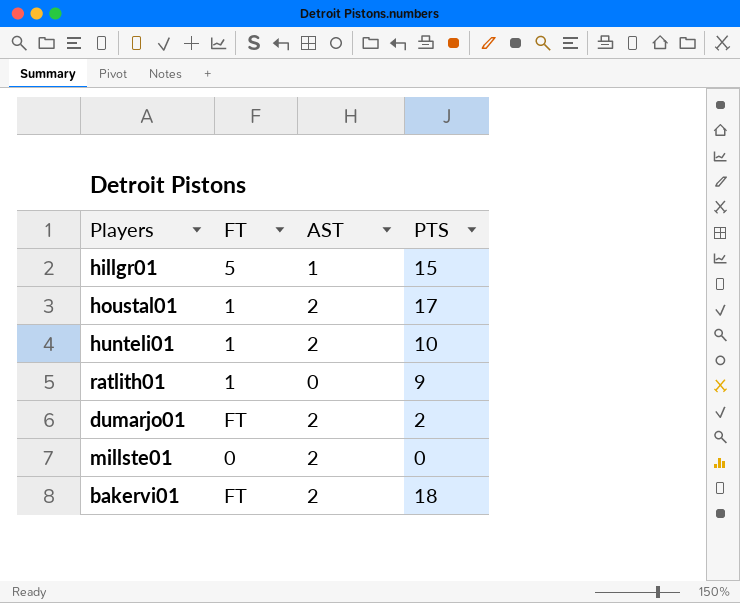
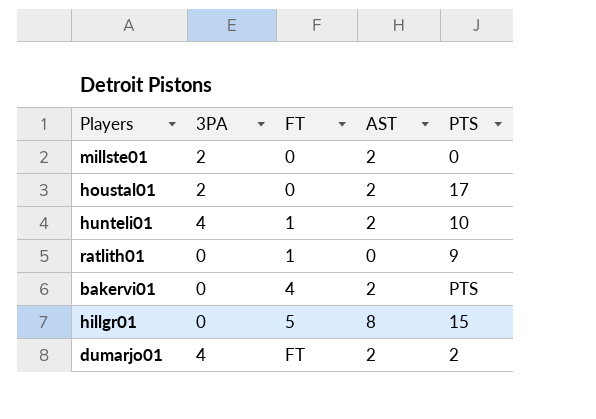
row order: none -> FT ascending
column 3PA | position: none -> 2
houstal01 | FT: 1 -> 0
bakervi01 | FT: FT -> 4
bakervi01 | PTS: 18 -> PTS
hillgr01 | AST: 1 -> 8

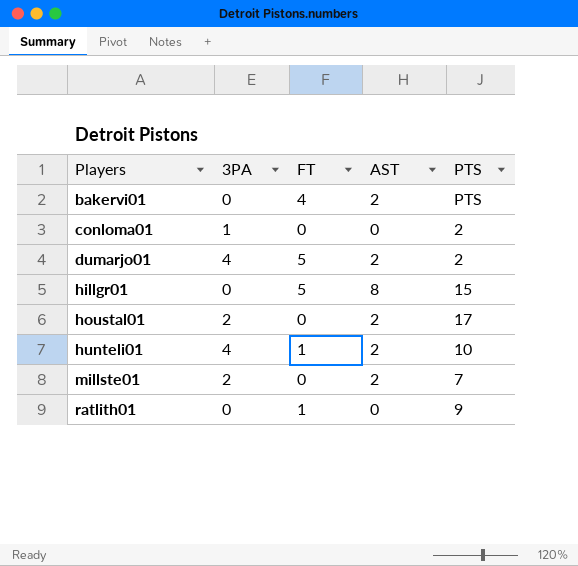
row order: FT ascending -> Players ascending
row conloma01: none -> 1 | 0 | 0 | 2
dumarjo01 | FT: FT -> 5
millste01 | PTS: 0 -> 7

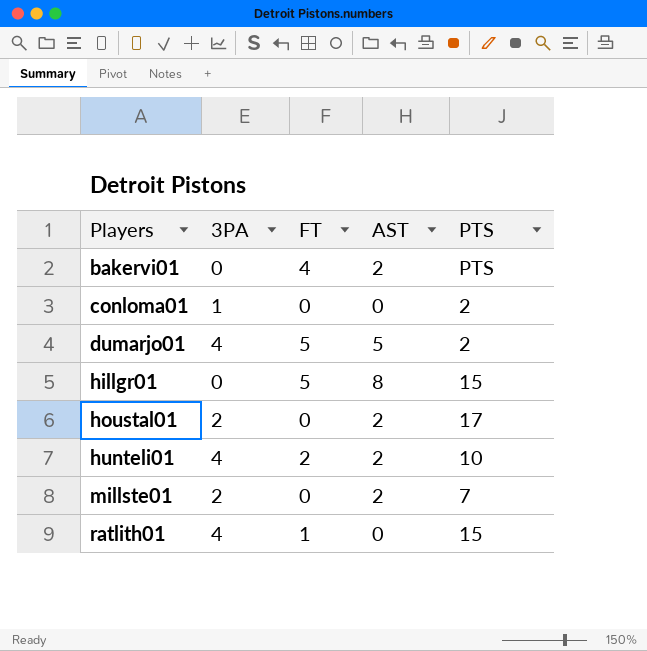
dumarjo01 | AST: 2 -> 5
hunteli01 | FT: 1 -> 2
ratlith01 | 3PA: 0 -> 4
ratlith01 | PTS: 9 -> 15

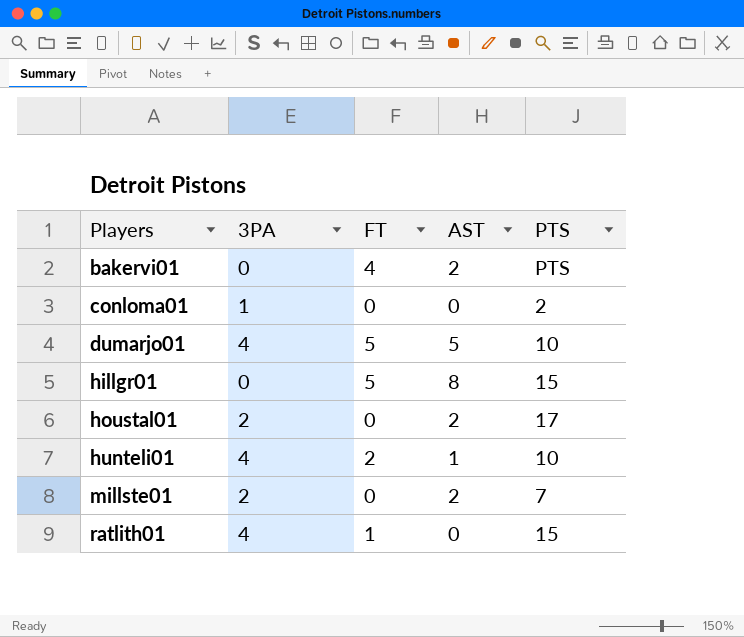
dumarjo01 | PTS: 2 -> 10
hunteli01 | AST: 2 -> 1

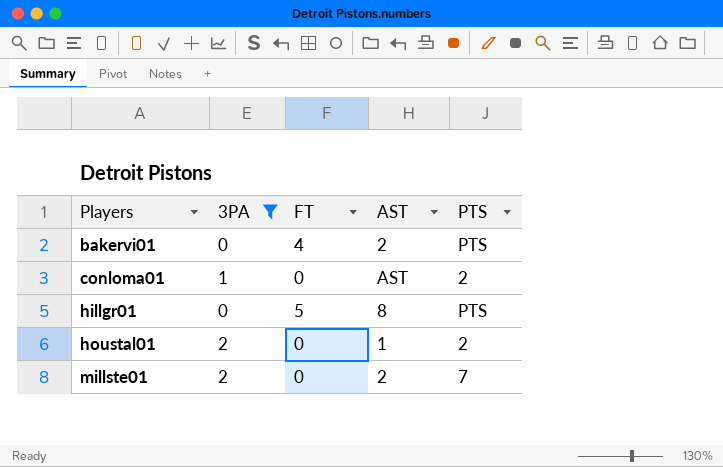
filter: none -> 3PA != 4
conloma01 | AST: 0 -> AST
hillgr01 | PTS: 15 -> PTS
houstal01 | AST: 2 -> 1
houstal01 | PTS: 17 -> 2

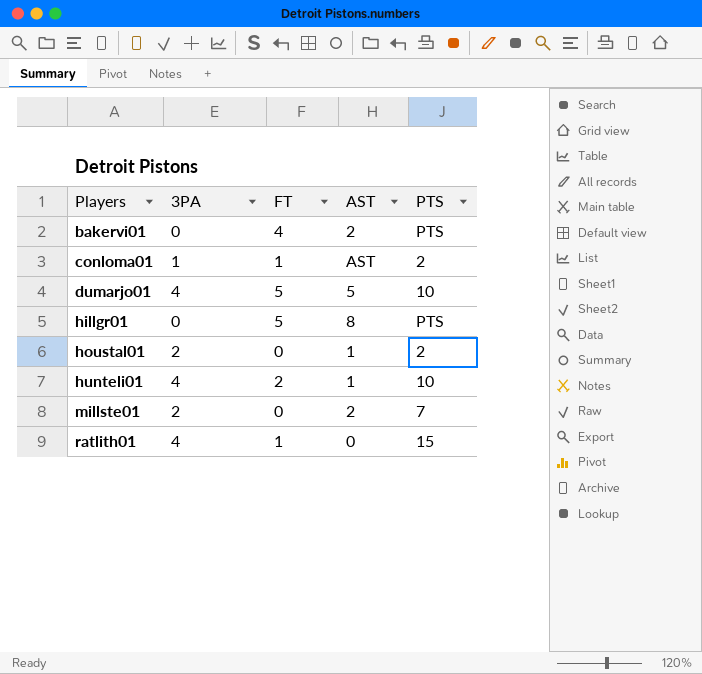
filter: 3PA != 4 -> none
conloma01 | FT: 0 -> 1

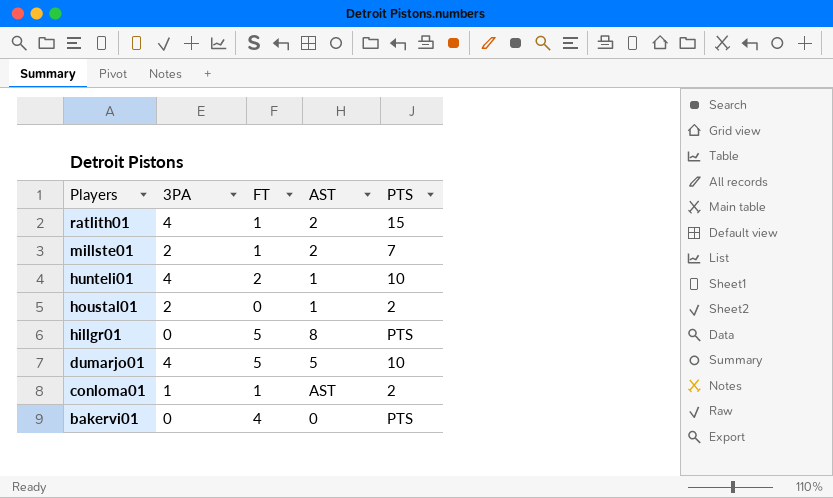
row order: Players ascending -> Players descending
ratlith01 | AST: 0 -> 2
millste01 | FT: 0 -> 1
bakervi01 | AST: 2 -> 0

